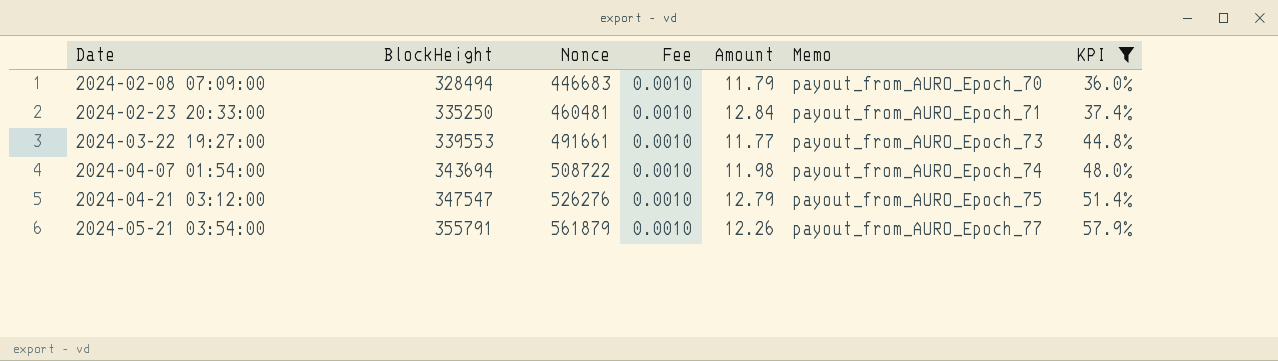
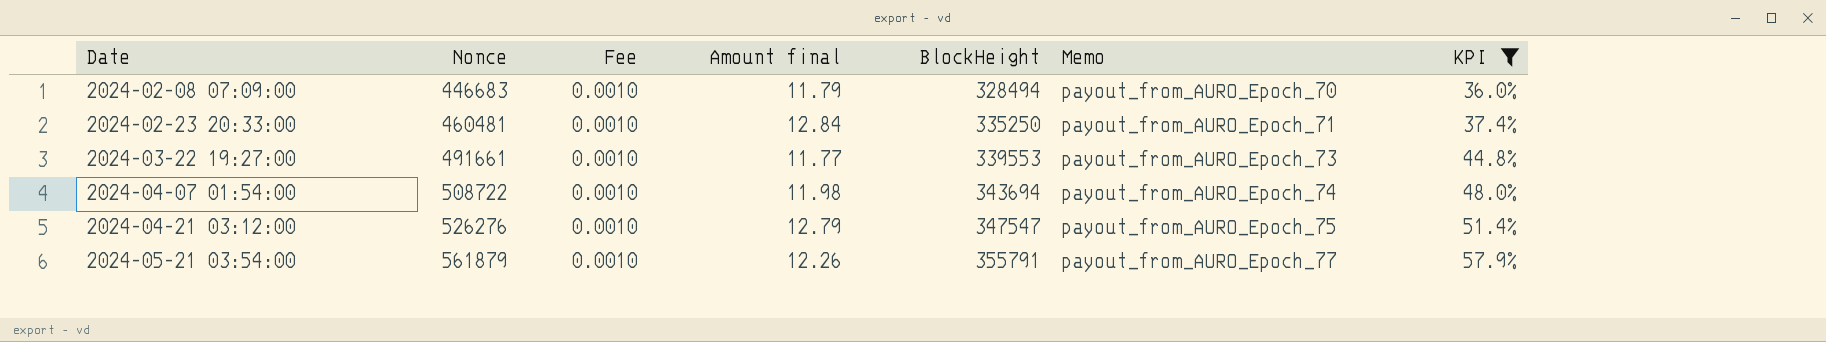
column name: Amount -> Amount final
column BlockHeight | position: 2 -> 5

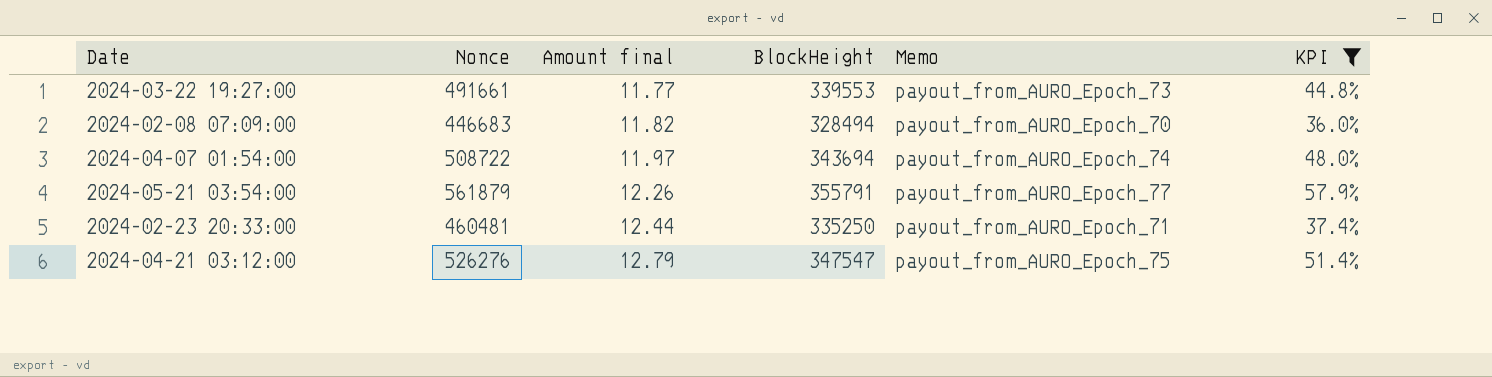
row order: Date ascending -> Amount final ascending
column Fee | position: 3 -> none
2024-02-08 07:09:00 | Amount final: 11.79 -> 11.82
2024-04-07 01:54:00 | Amount final: 11.98 -> 11.97
2024-02-23 20:33:00 | Amount final: 12.84 -> 12.44

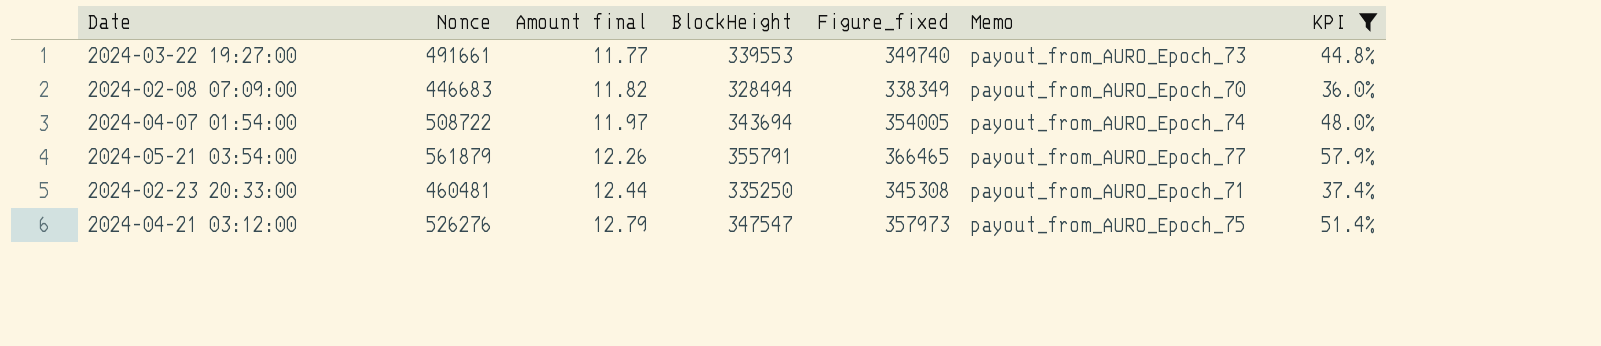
column Figure_fixed | formula: none -> [BlockHeight] * 1.03

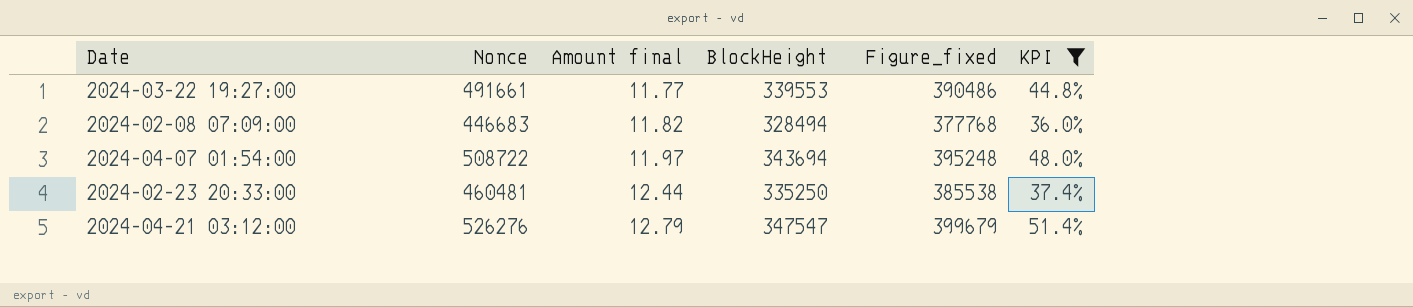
column Memo | position: 6 -> none
column Figure_fixed | formula: [BlockHeight] * 1.03 -> [BlockHeight] * 1.15
row 2024-05-21 03:54:00: 561879 | 12.26 | 355791 | 366465 | payout_from_AURO_Epoch_77 | 57.9% -> none

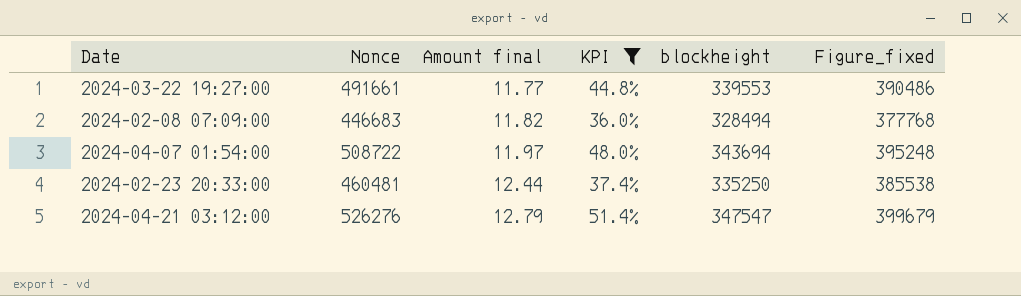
column KPI | position: 6 -> 4
column name: BlockHeight -> blockheight

